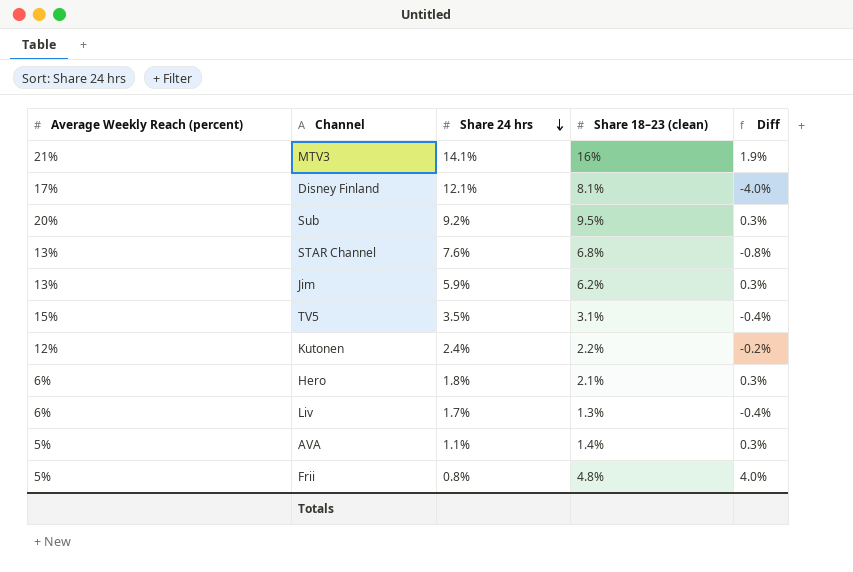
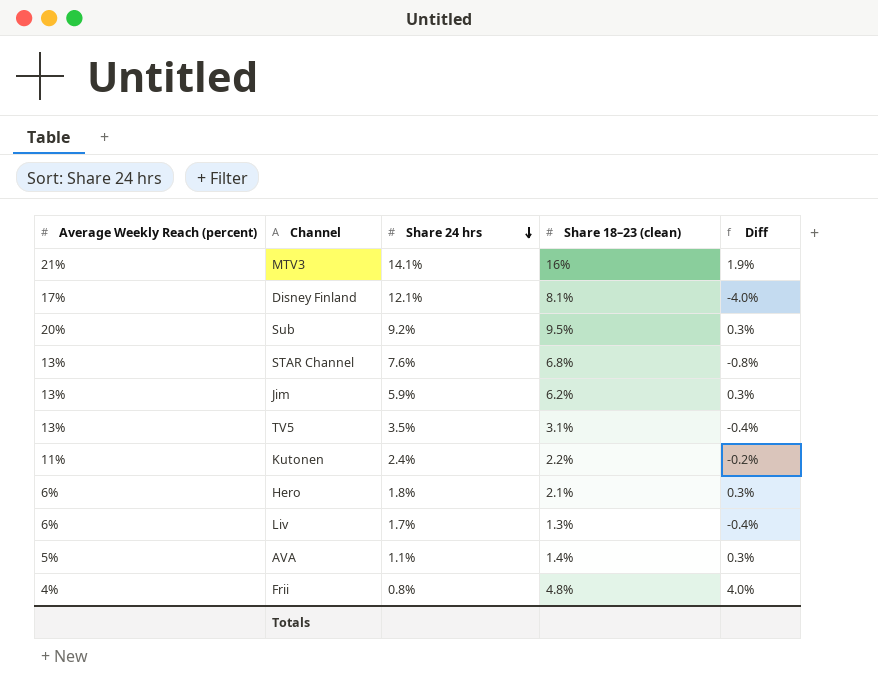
TV5 | Average Weekly Reach (percent): 15% -> 13%
Kutonen | Average Weekly Reach (percent): 12% -> 11%
Frii | Average Weekly Reach (percent): 5% -> 4%

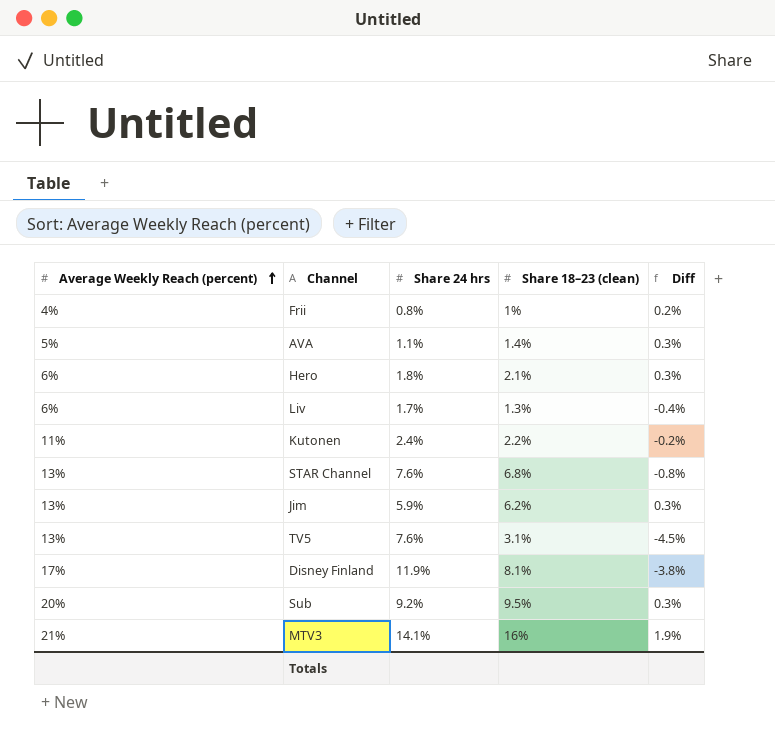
row order: Share 24 hrs descending -> Average Weekly Reach (percent) ascending
Frii | Share 18–23 (clean): 4.8% -> 1%
Frii | Diff: 4.0% -> 0.2%
TV5 | Share 24 hrs: 3.5% -> 7.6%
TV5 | Diff: -0.4% -> -4.5%
Disney Finland | Share 24 hrs: 12.1% -> 11.9%
Disney Finland | Diff: -4.0% -> -3.8%

